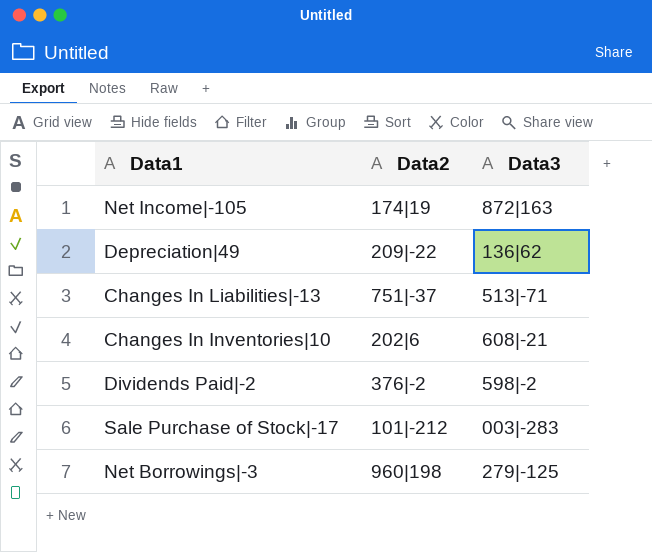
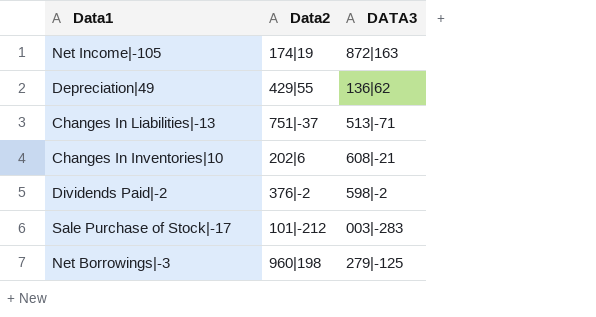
column name: Data3 -> DATA3
Depreciation|49 | Data2: 209|-22 -> 429|55

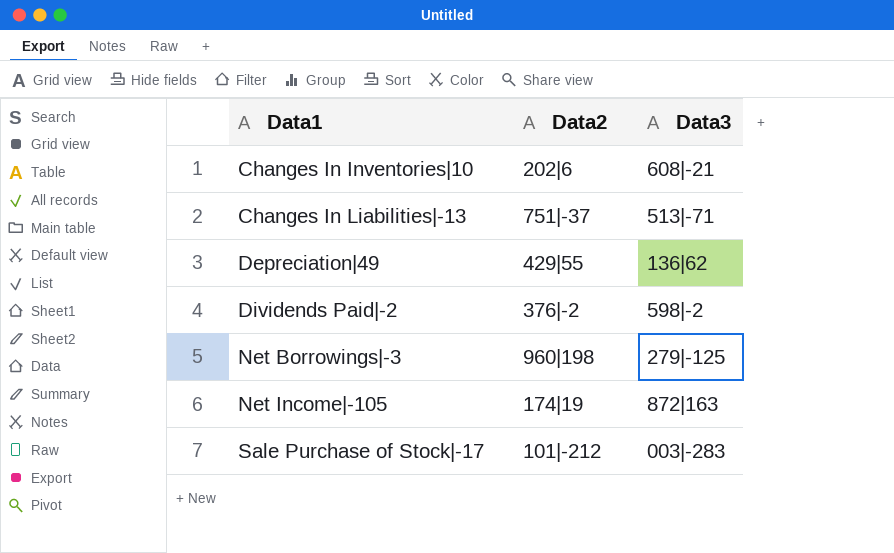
row order: none -> Data1 ascending
column name: DATA3 -> Data3

